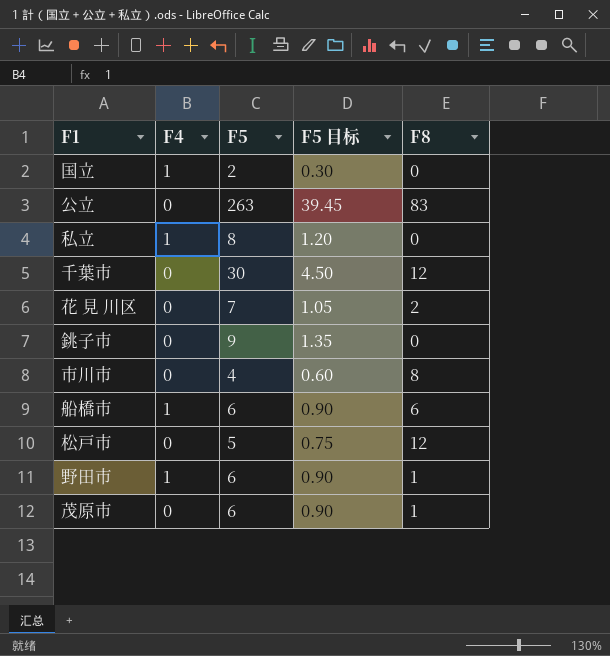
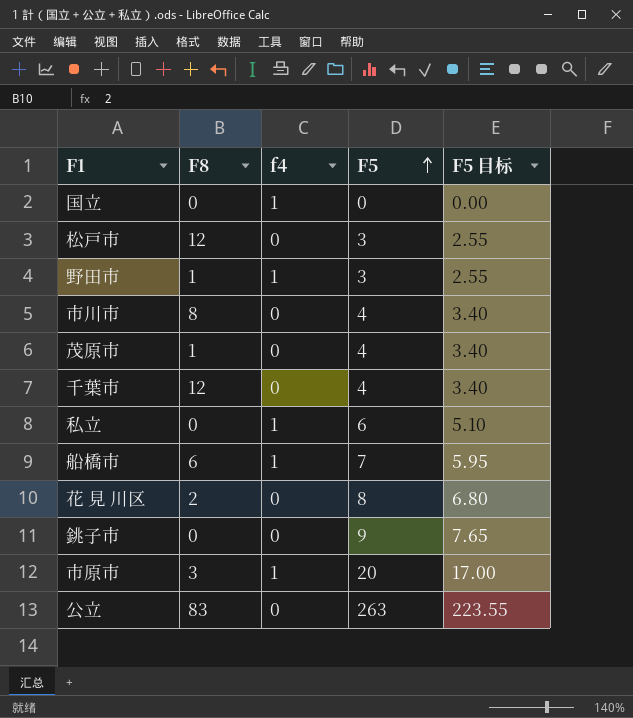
row order: none -> F5 ascending
column F8 | position: 5 -> 2
column name: F4 -> f4
column F5 目标 | formula: [F5] * 0.15 -> [F5] * 0.85
国立 | F5: 2 -> 0
松戸市 | F5: 5 -> 3
野田市 | F5: 6 -> 3
茂原市 | F5: 6 -> 4
千葉市 | F5: 30 -> 4
私立 | F5: 8 -> 6
船橋市 | F5: 6 -> 7
花 見 川区 | F5: 7 -> 8
row 市原市: none -> 3 | 1 | 20 | 17.00

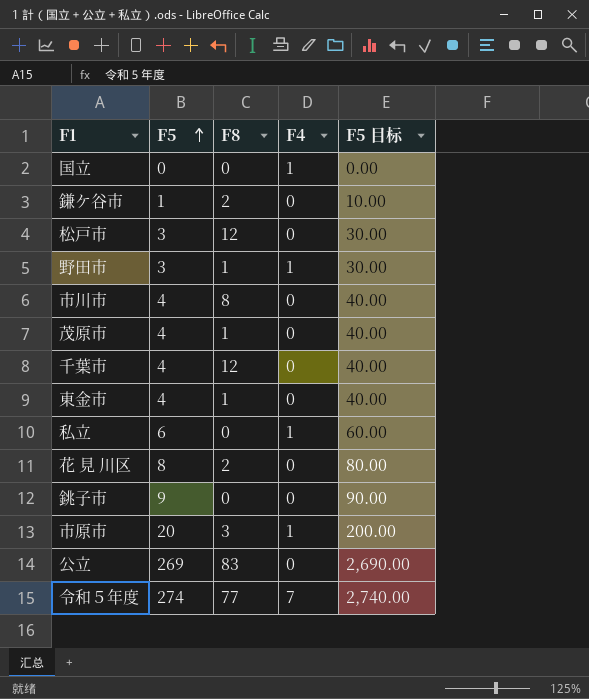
column F5 | position: 4 -> 2
column name: f4 -> F4
column F5 目标 | formula: [F5] * 0.85 -> [F5] * 10
row 船橋市: 6 | 1 | 7 | 5.95 -> none
row 鎌ケ谷市: none -> 1 | 2 | 0 | 10.00
row 東金市: none -> 4 | 1 | 0 | 40.00
公立 | F5: 263 -> 269
row 令和５年度: none -> 274 | 77 | 7 | 2,740.00

